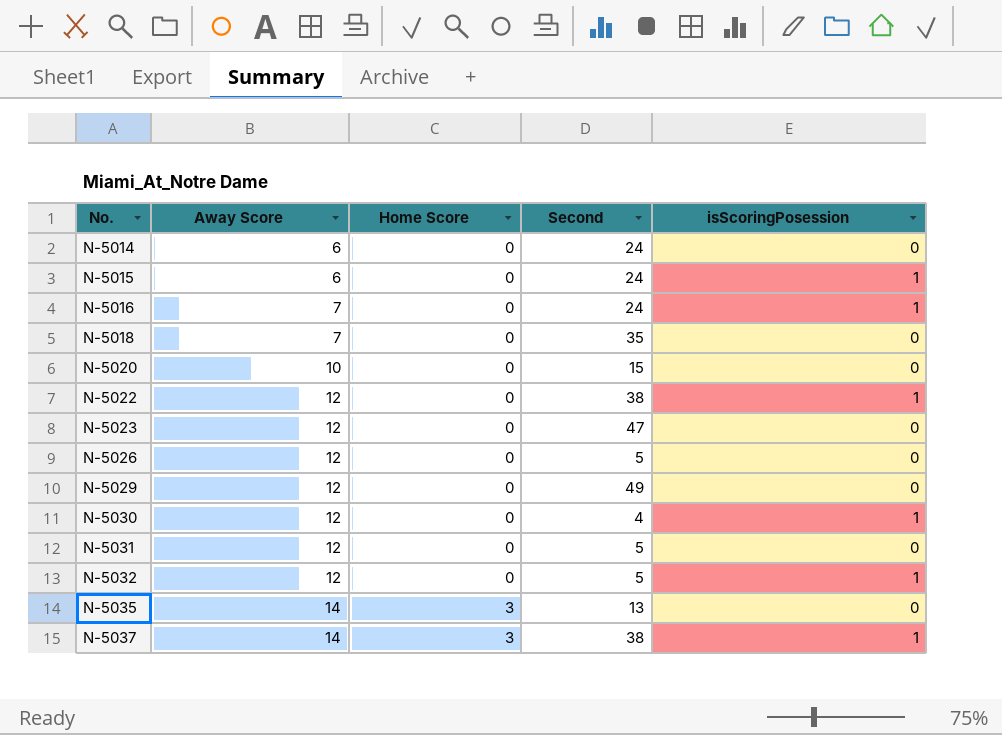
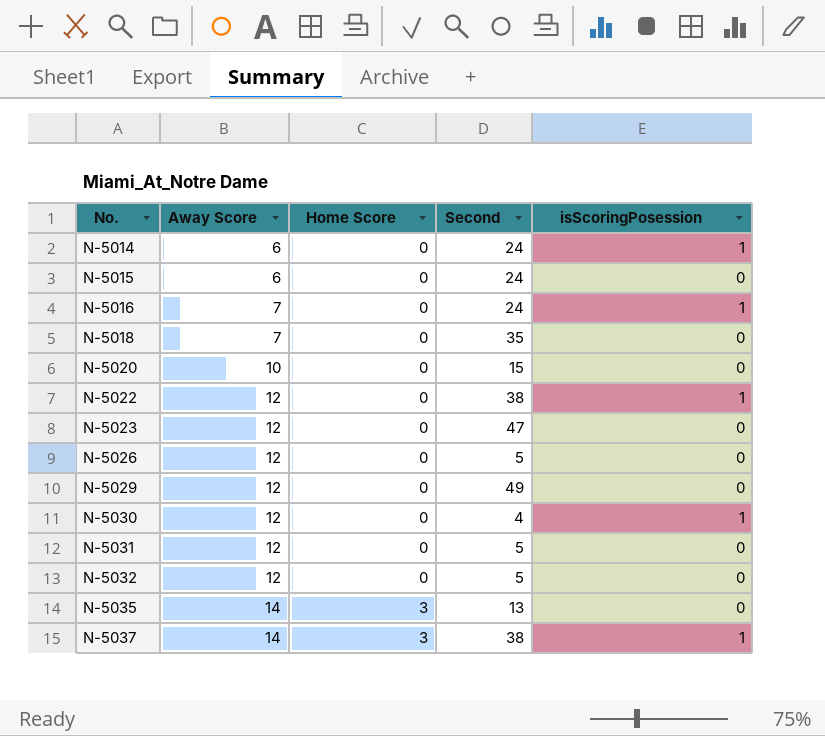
N-5014 | isScoringPosession: 0 -> 1
N-5015 | isScoringPosession: 1 -> 0
N-5032 | isScoringPosession: 1 -> 0

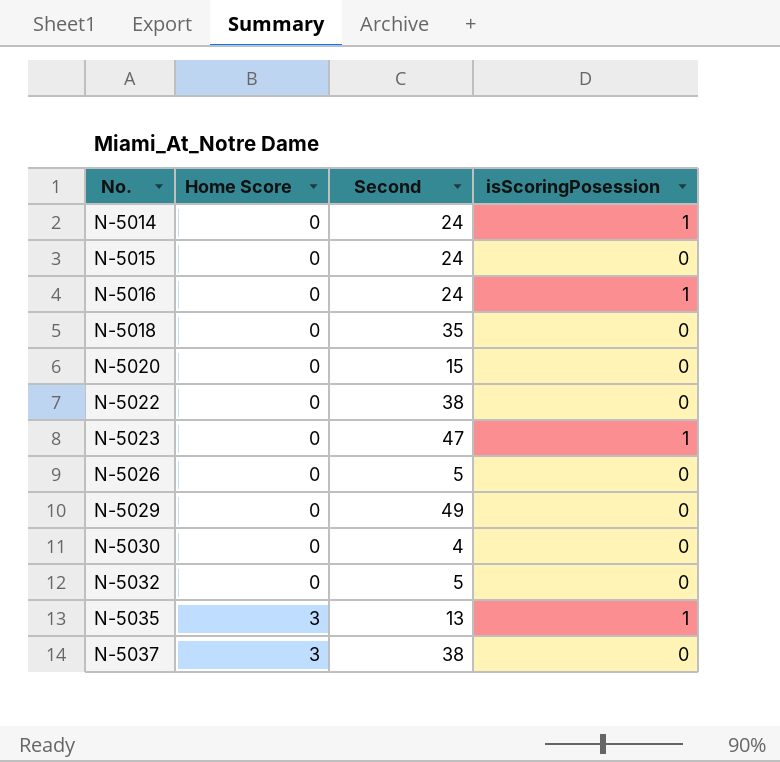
column Away Score | position: 2 -> none
row N-5031: 12 | 0 | 5 | 0 -> none
N-5022 | isScoringPosession: 1 -> 0
N-5023 | isScoringPosession: 0 -> 1
N-5030 | isScoringPosession: 1 -> 0
N-5035 | isScoringPosession: 0 -> 1
N-5037 | isScoringPosession: 1 -> 0

